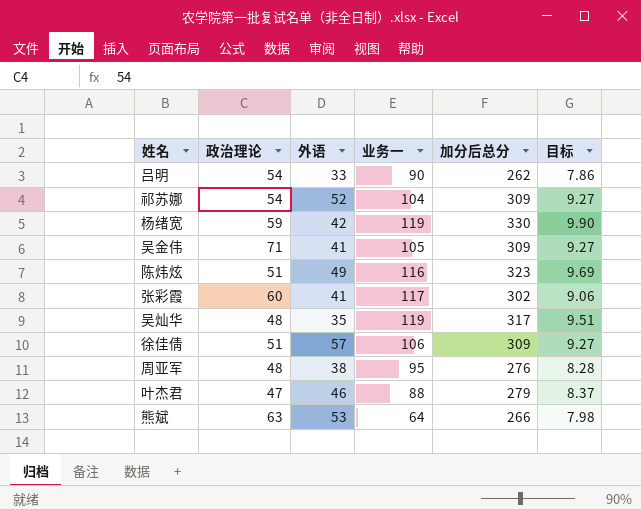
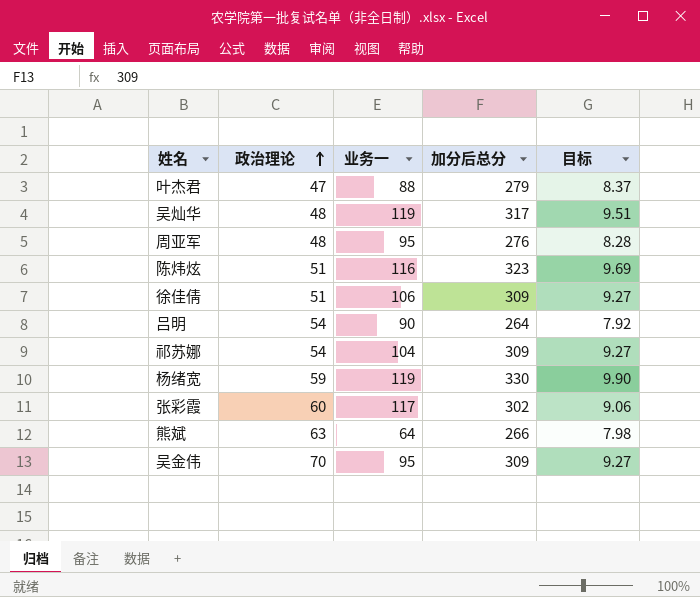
row order: none -> 政治理论 ascending
column 外语 | position: 3 -> none
吕明 | 加分后总分: 262 -> 264
吕明 | 目标: 7.86 -> 7.92
吴金伟 | 政治理论: 71 -> 70
吴金伟 | 业务一: 105 -> 95

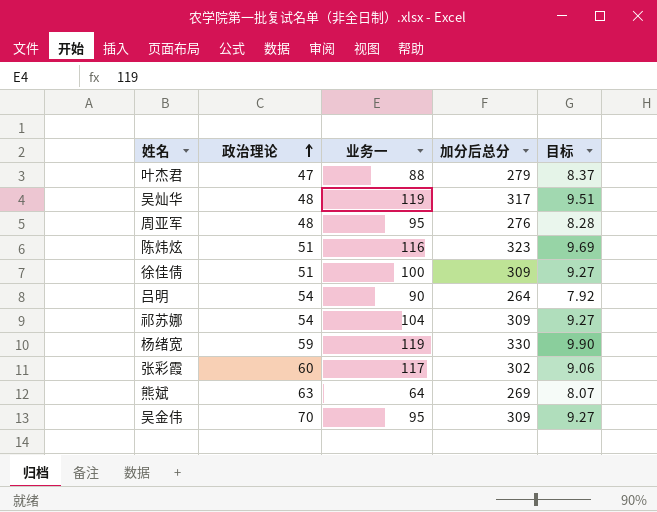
徐佳倩 | 业务一: 106 -> 100
熊斌 | 加分后总分: 266 -> 269
熊斌 | 目标: 7.98 -> 8.07

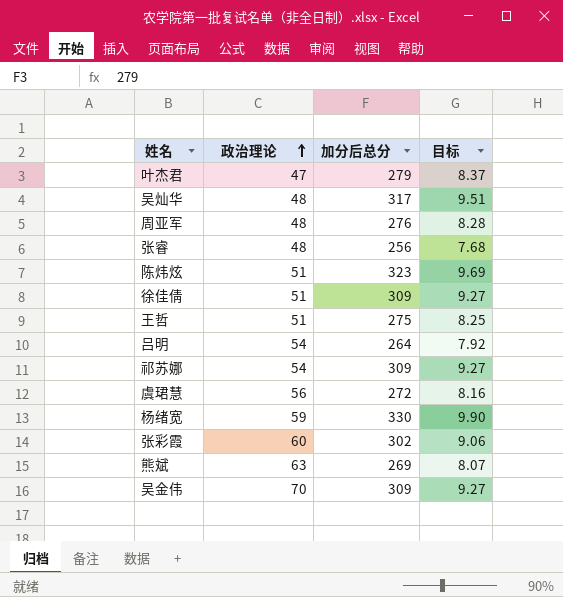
column 业务一 | position: 3 -> none
row 张睿: none -> 48 | 256 | 7.68
row 王哲: none -> 51 | 275 | 8.25
row 虞珺慧: none -> 56 | 272 | 8.16

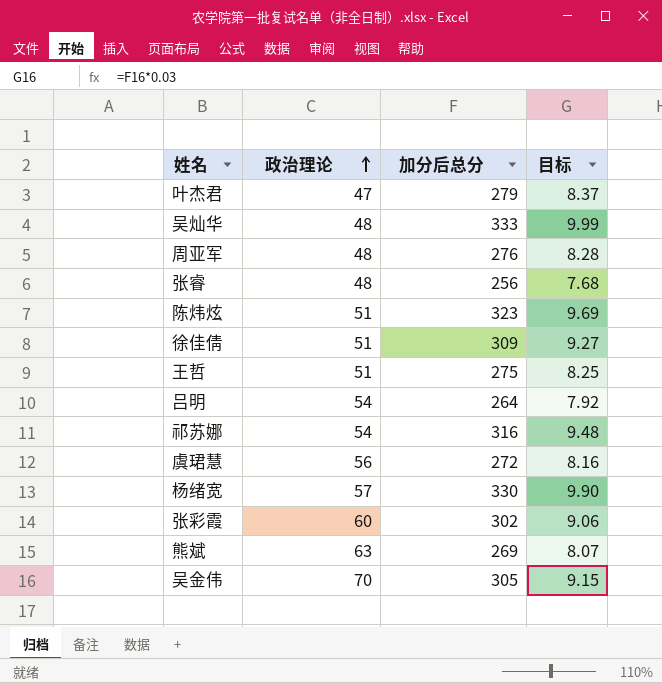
吴灿华 | 加分后总分: 317 -> 333
吴灿华 | 目标: 9.51 -> 9.99
祁苏娜 | 加分后总分: 309 -> 316
祁苏娜 | 目标: 9.27 -> 9.48
杨绪宽 | 政治理论: 59 -> 57
吴金伟 | 加分后总分: 309 -> 305
吴金伟 | 目标: 9.27 -> 9.15

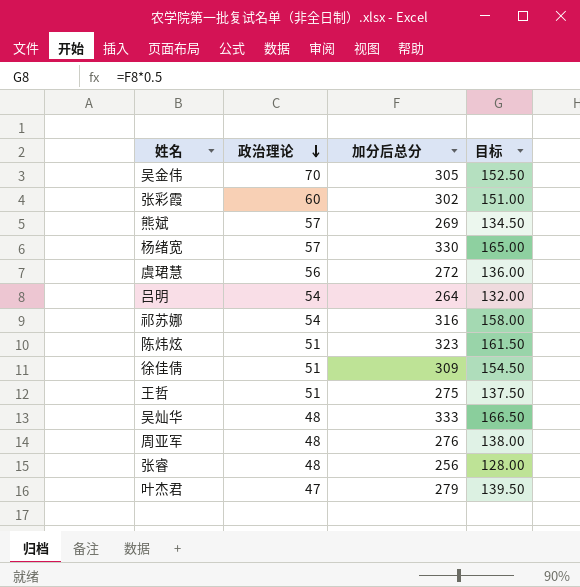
row order: 政治理论 ascending -> 政治理论 descending
column 目标 | formula: [加分后总分] * 0.03 -> [加分后总分] * 0.5
熊斌 | 政治理论: 63 -> 57

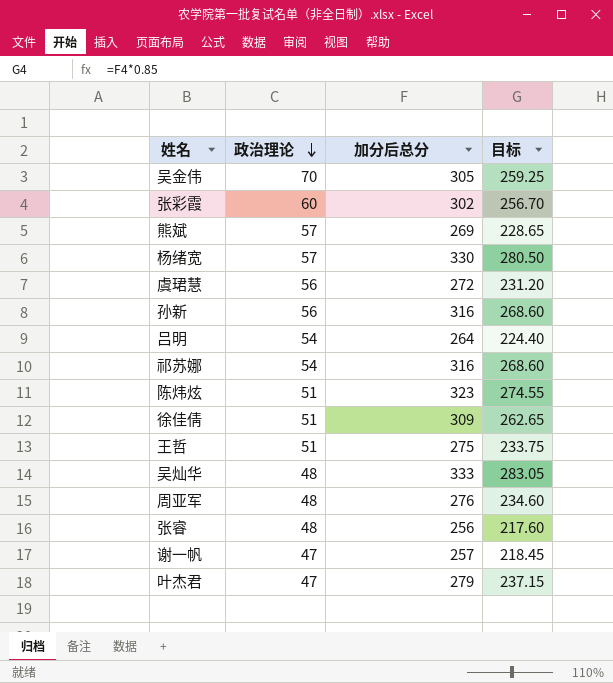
column 目标 | formula: [加分后总分] * 0.5 -> [加分后总分] * 0.85
row 孙新: none -> 56 | 316 | 268.60
row 谢一帆: none -> 47 | 257 | 218.45

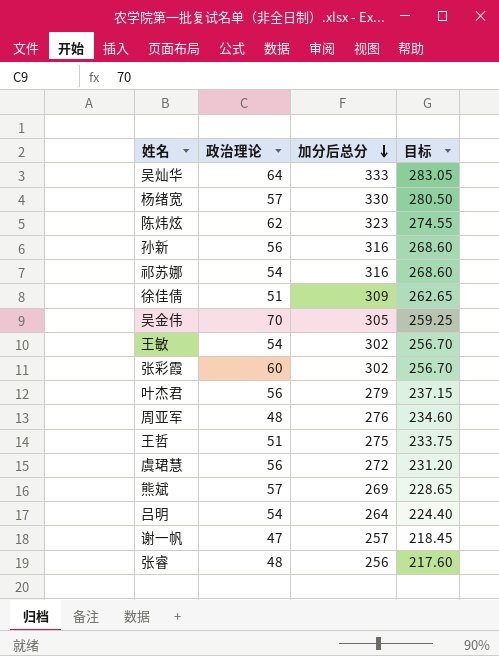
row order: 政治理论 descending -> 加分后总分 descending
吴灿华 | 政治理论: 48 -> 64
陈炜炫 | 政治理论: 51 -> 62
row 王敏: none -> 54 | 302 | 256.70
叶杰君 | 政治理论: 47 -> 56

